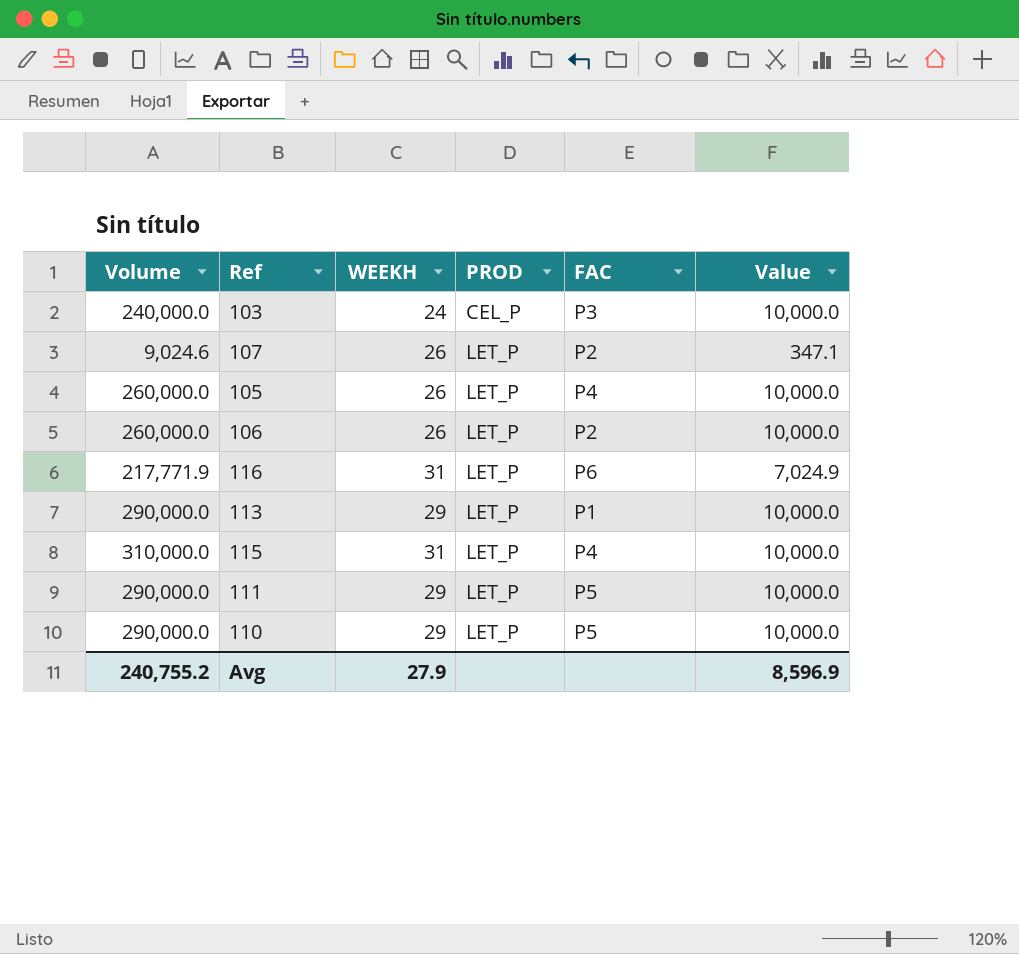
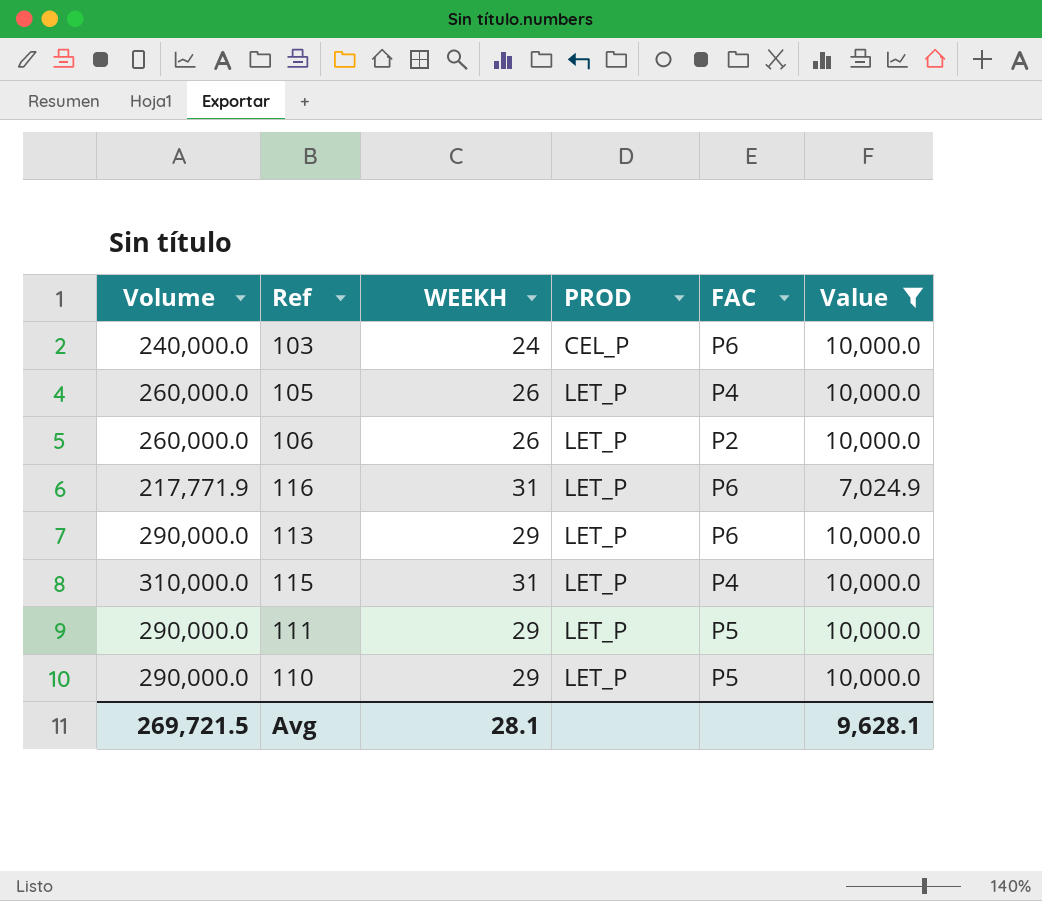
filter: none -> Value != 347.1
103 | FAC: P3 -> P6
113 | FAC: P1 -> P6
Avg | Volume: 240,755.2 -> 269,721.5
Avg | WEEKH: 27.9 -> 28.1
Avg | Value: 8,596.9 -> 9,628.1

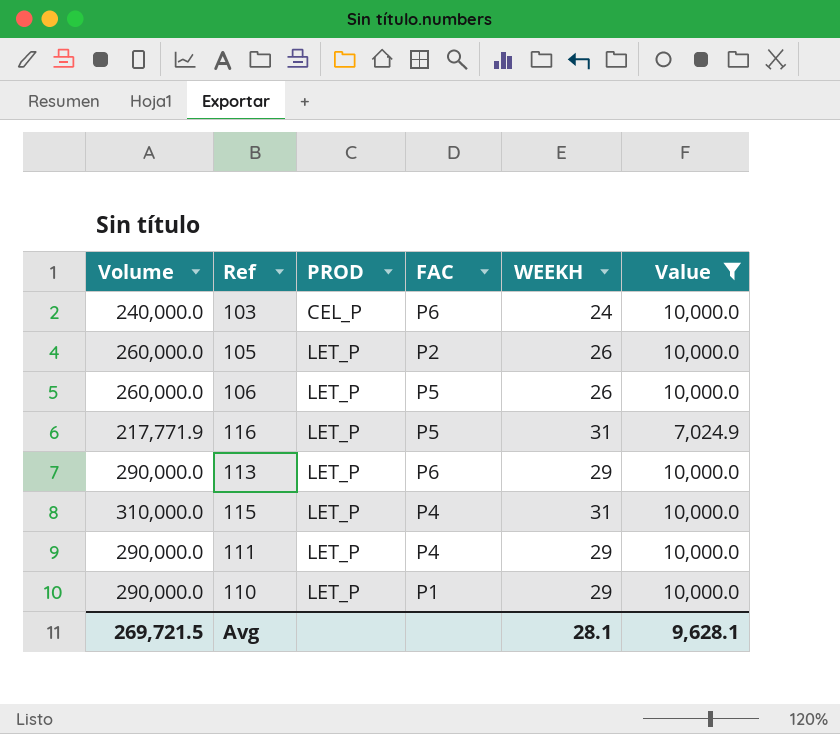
column WEEKH | position: 3 -> 5
105 | FAC: P4 -> P2
106 | FAC: P2 -> P5
116 | FAC: P6 -> P5
111 | FAC: P5 -> P4
110 | FAC: P5 -> P1

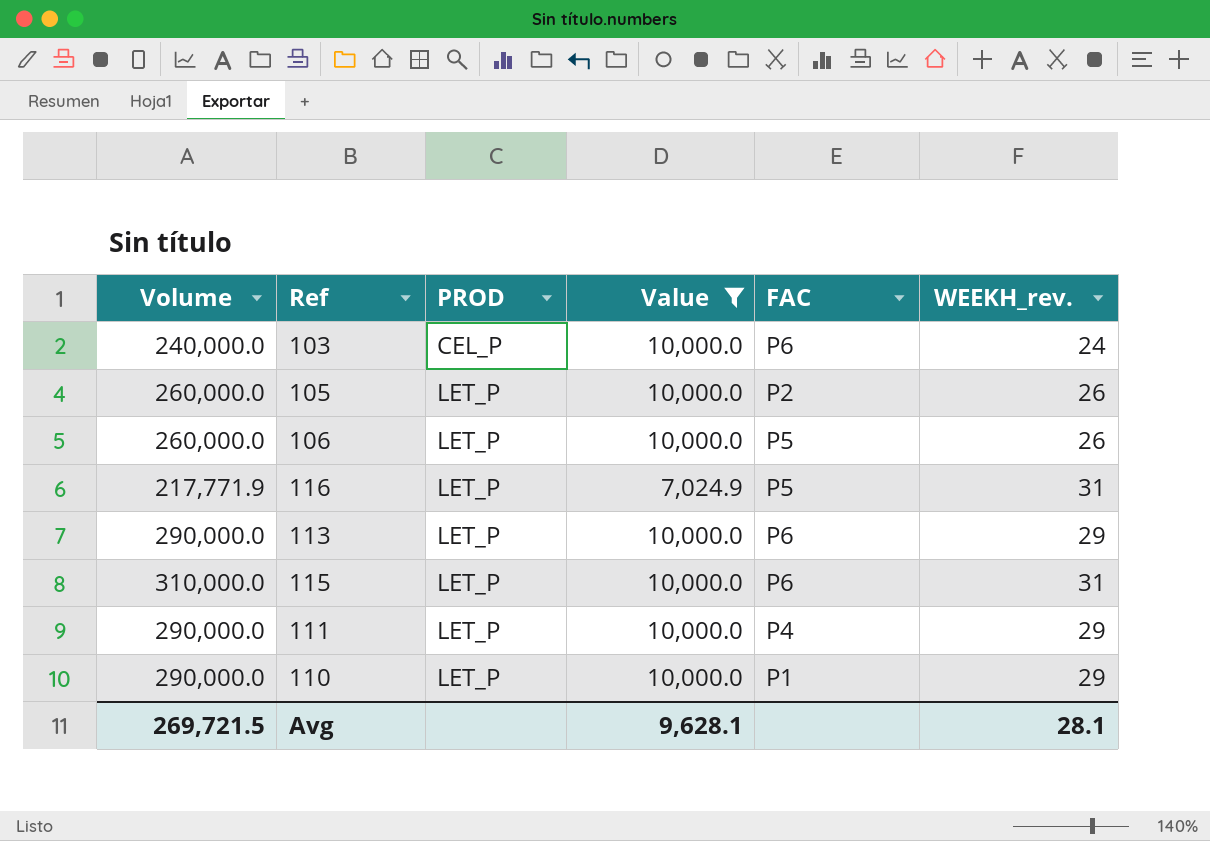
column Value | position: 6 -> 4
column name: WEEKH -> WEEKH_rev.
115 | FAC: P4 -> P6

